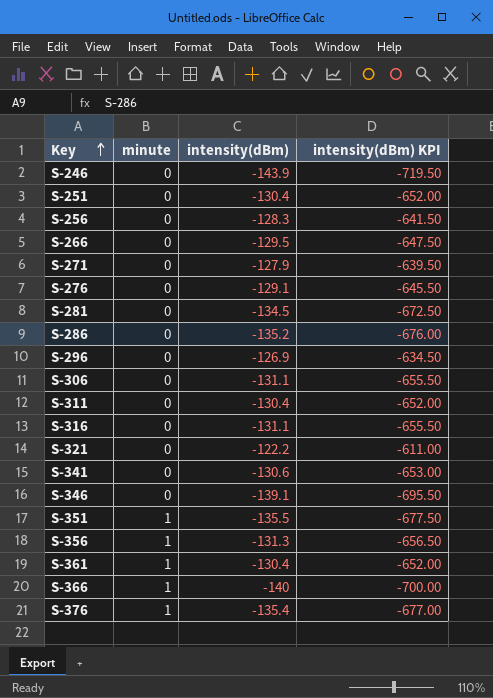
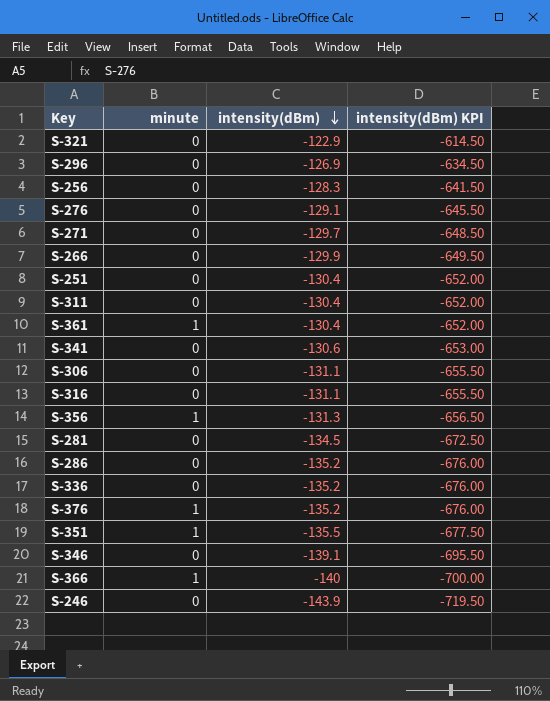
row order: Key ascending -> intensity(dBm) descending
S-321 | intensity(dBm): -122.2 -> -122.9
S-321 | intensity(dBm) KPI: -611.00 -> -614.50
S-271 | intensity(dBm): -127.9 -> -129.7
S-271 | intensity(dBm) KPI: -639.50 -> -648.50
S-266 | intensity(dBm): -129.5 -> -129.9
S-266 | intensity(dBm) KPI: -647.50 -> -649.50
row S-336: none -> 0 | -135.2 | -676.00
S-376 | intensity(dBm): -135.4 -> -135.2
S-376 | intensity(dBm) KPI: -677.00 -> -676.00

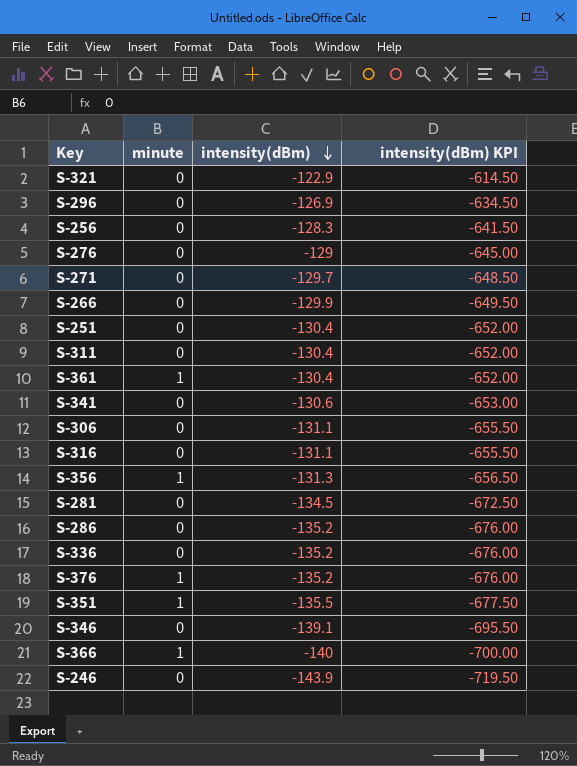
S-276 | intensity(dBm): -129.1 -> -129
S-276 | intensity(dBm) KPI: -645.50 -> -645.00

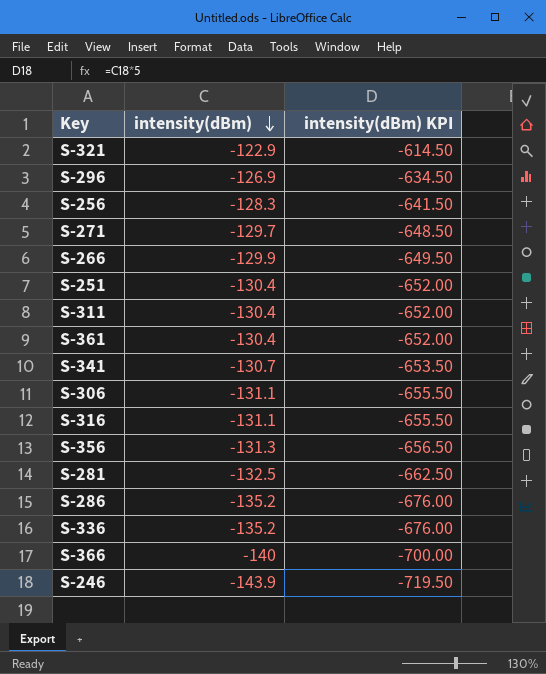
column minute | position: 2 -> none
row S-276: 0 | -129 | -645.00 -> none
row S-376: 1 | -135.2 | -676.00 -> none
row S-351: 1 | -135.5 | -677.50 -> none
row S-346: 0 | -139.1 | -695.50 -> none
S-341 | intensity(dBm): -130.6 -> -130.7
S-341 | intensity(dBm) KPI: -653.00 -> -653.50
S-281 | intensity(dBm): -134.5 -> -132.5
S-281 | intensity(dBm) KPI: -672.50 -> -662.50

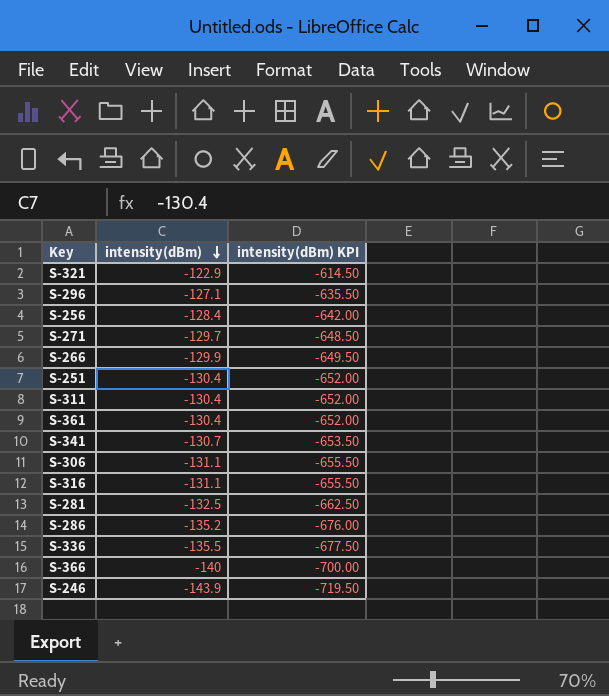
row S-356: -131.3 | -656.50 -> none
S-296 | intensity(dBm): -126.9 -> -127.1
S-296 | intensity(dBm) KPI: -634.50 -> -635.50
S-256 | intensity(dBm): -128.3 -> -128.4
S-256 | intensity(dBm) KPI: -641.50 -> -642.00
S-336 | intensity(dBm): -135.2 -> -135.5
S-336 | intensity(dBm) KPI: -676.00 -> -677.50

